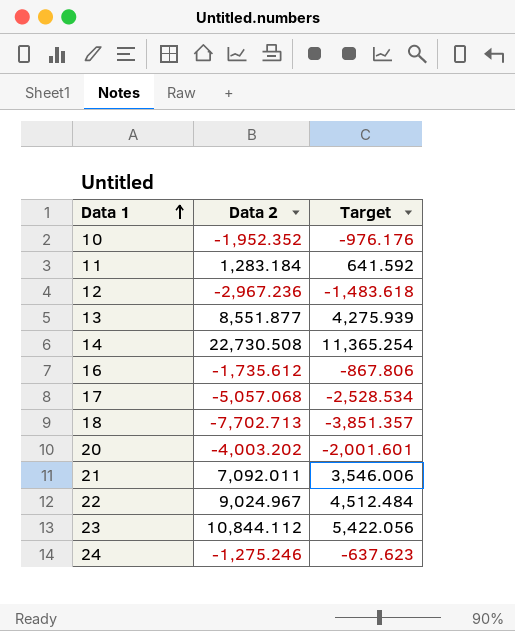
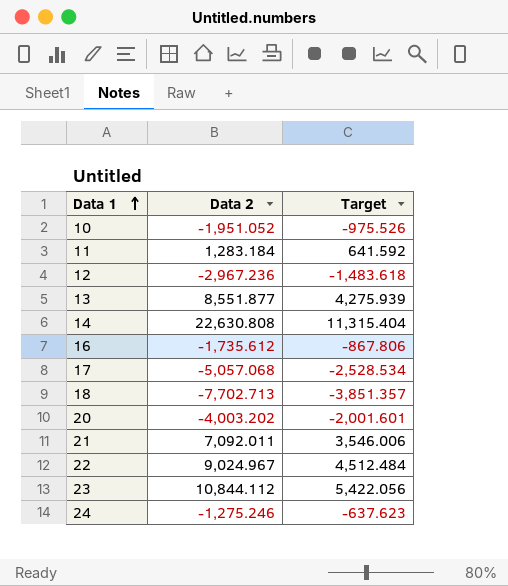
10 | Data 2: -1,952.352 -> -1,951.052
10 | Target: -976.176 -> -975.526
14 | Data 2: 22,730.508 -> 22,630.808
14 | Target: 11,365.254 -> 11,315.404

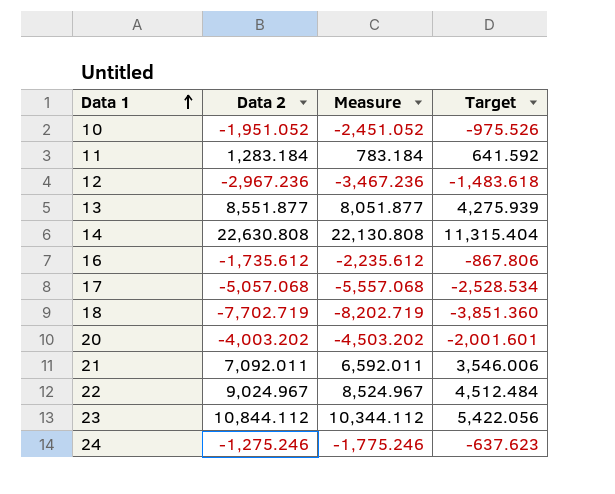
column Measure | formula: none -> [Data 2] - 500
18 | Data 2: -7,702.713 -> -7,702.719
18 | Target: -3,851.357 -> -3,851.360

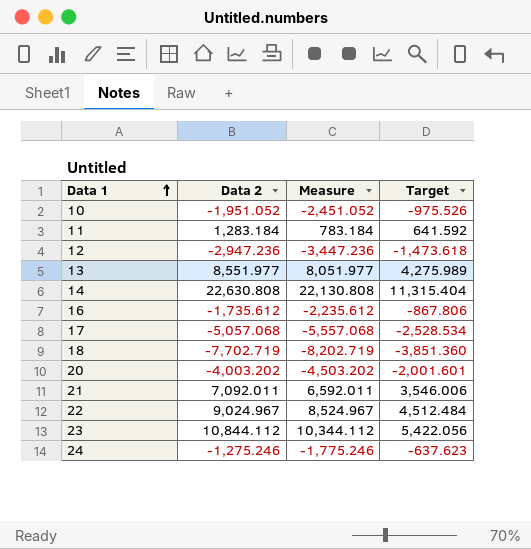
12 | Data 2: -2,967.236 -> -2,947.236
12 | Measure: -3,467.236 -> -3,447.236
12 | Target: -1,483.618 -> -1,473.618
13 | Data 2: 8,551.877 -> 8,551.977
13 | Measure: 8,051.877 -> 8,051.977
13 | Target: 4,275.939 -> 4,275.989

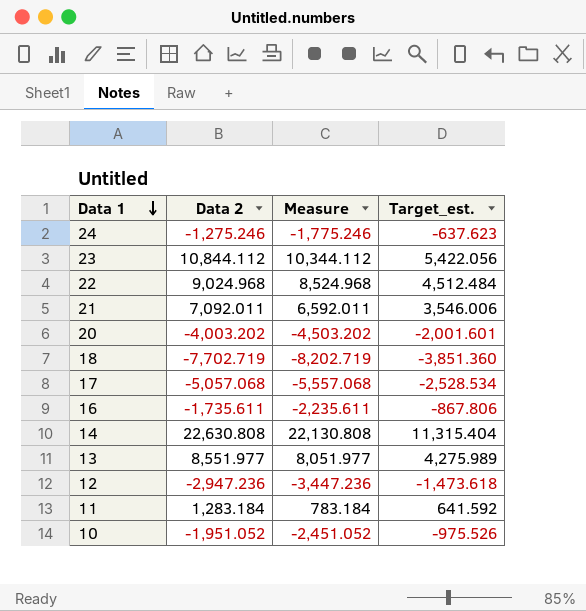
row order: Data 1 ascending -> Data 1 descending
column name: Target -> Target_est.
22 | Data 2: 9,024.967 -> 9,024.968
22 | Measure: 8,524.967 -> 8,524.968
16 | Data 2: -1,735.612 -> -1,735.611
16 | Measure: -2,235.612 -> -2,235.611

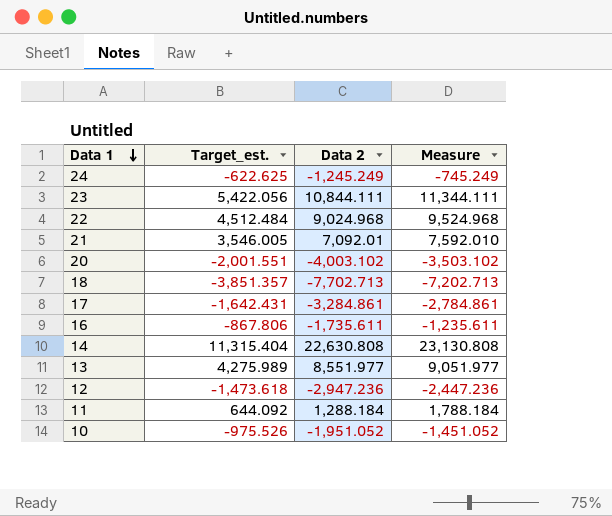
column Target_est. | position: 4 -> 2
column Measure | formula: [Data 2] - 500 -> [Data 2] + 500
24 | Target_est.: -637.623 -> -622.625
24 | Data 2: -1,275.246 -> -1,245.249
23 | Data 2: 10,844.112 -> 10,844.111
21 | Target_est.: 3,546.006 -> 3,546.005
21 | Data 2: 7,092.011 -> 7,092.01
20 | Target_est.: -2,001.601 -> -2,001.551
20 | Data 2: -4,003.202 -> -4,003.102
18 | Target_est.: -3,851.360 -> -3,851.357
18 | Data 2: -7,702.719 -> -7,702.713
17 | Target_est.: -2,528.534 -> -1,642.431
17 | Data 2: -5,057.068 -> -3,284.861
11 | Target_est.: 641.592 -> 644.092
11 | Data 2: 1,283.184 -> 1,288.184

